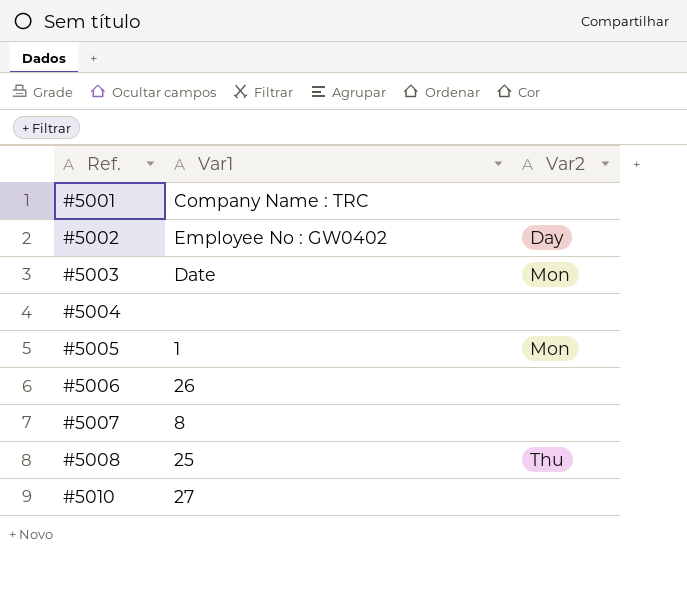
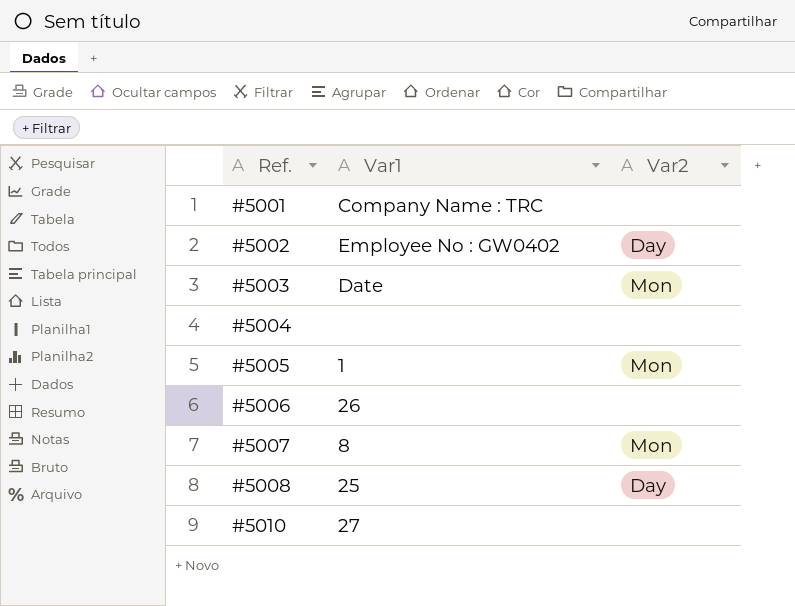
#5007 | Var2: none -> Mon
#5008 | Var2: Thu -> Day

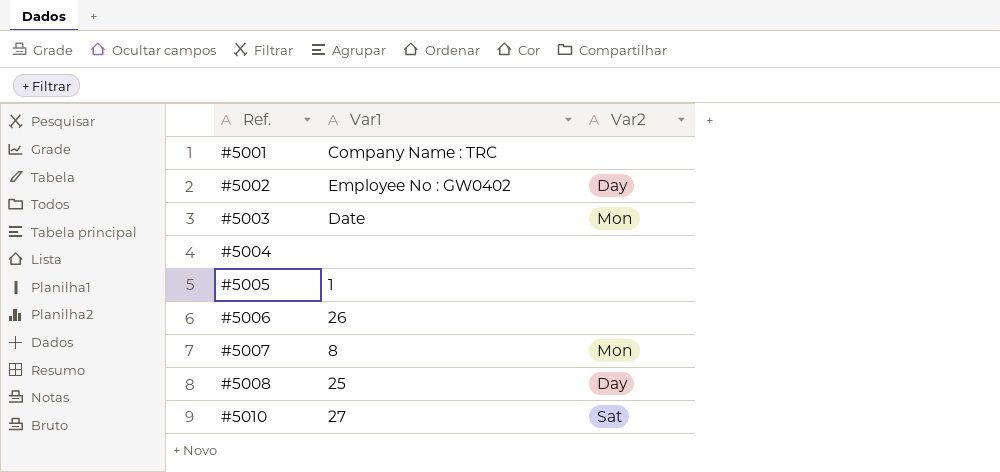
#5005 | Var2: Mon -> none
#5010 | Var2: none -> Sat

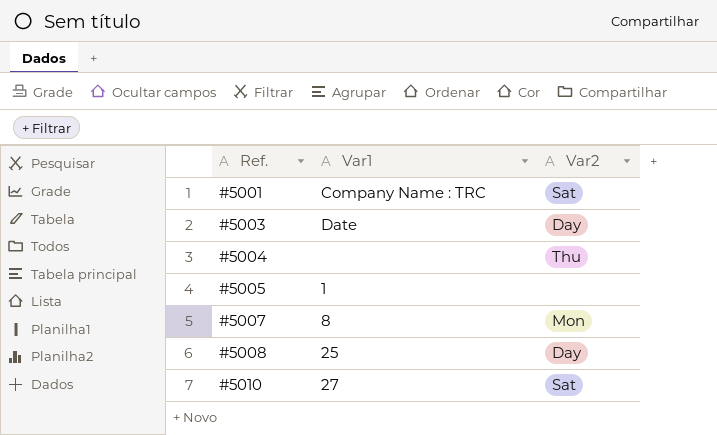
row #5002: Employee No : GW0402 | Day -> none
row #5006: 26 | none -> none
#5001 | Var2: none -> Sat
#5003 | Var2: Mon -> Day
#5004 | Var2: none -> Thu

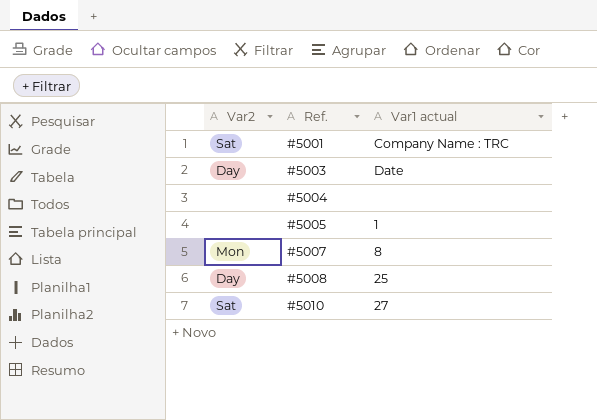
column Var2 | position: 3 -> 1
column name: Var1 -> Var1 actual
#5004 | Var2: Thu -> none

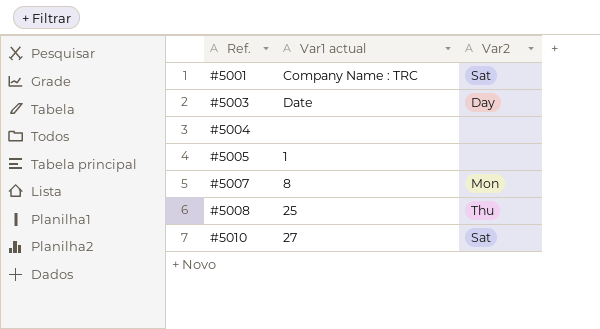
column Var2 | position: 1 -> 3
#5008 | Var2: Day -> Thu

